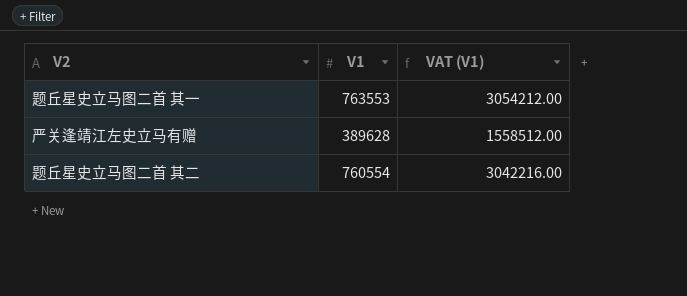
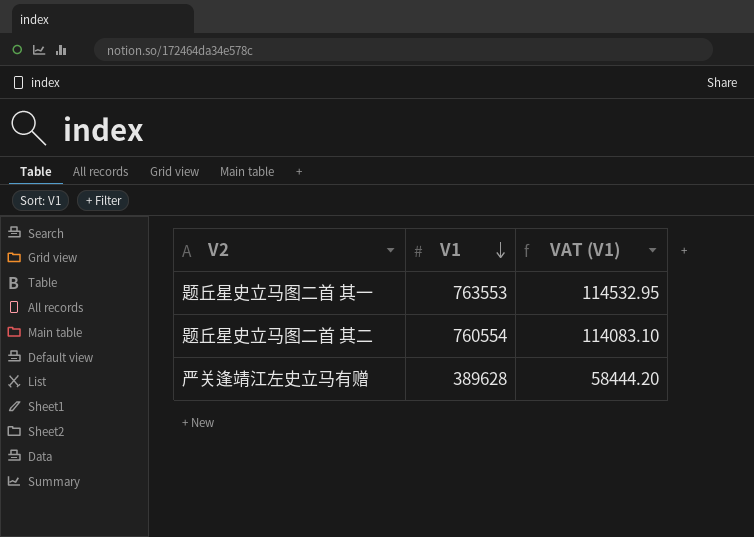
row order: none -> V1 descending
column VAT (V1) | formula: [V1] * 4 -> [V1] * 0.15

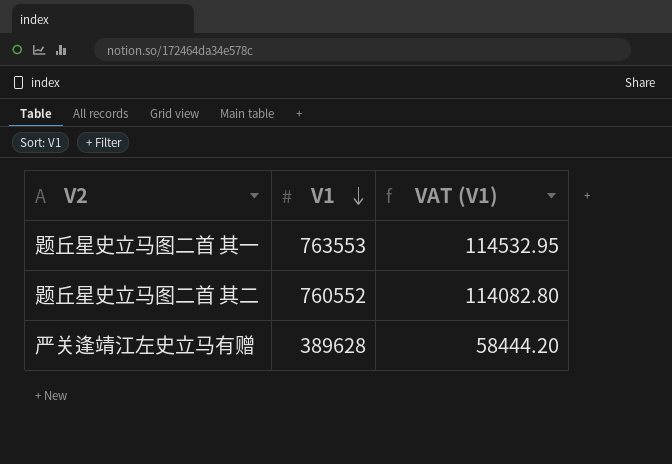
题丘星史立马图二首 其二 | V1: 760554 -> 760552
题丘星史立马图二首 其二 | VAT (V1): 114083.10 -> 114082.80

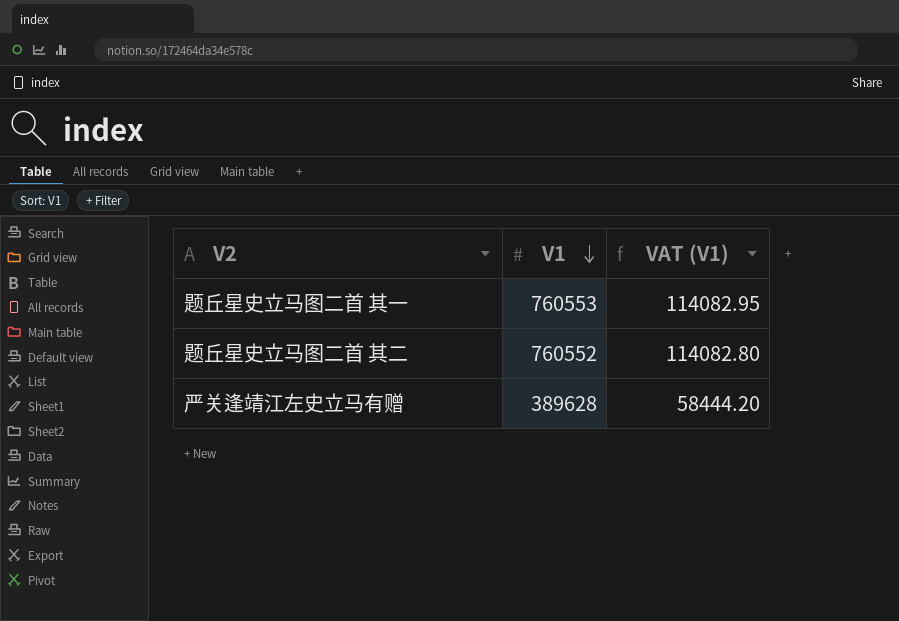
题丘星史立马图二首 其一 | V1: 763553 -> 760553
题丘星史立马图二首 其一 | VAT (V1): 114532.95 -> 114082.95

